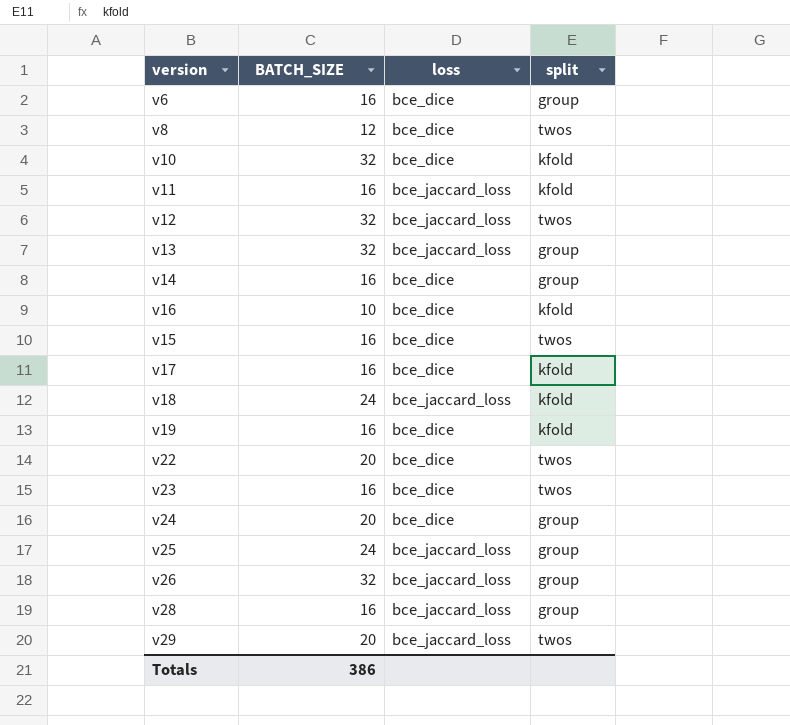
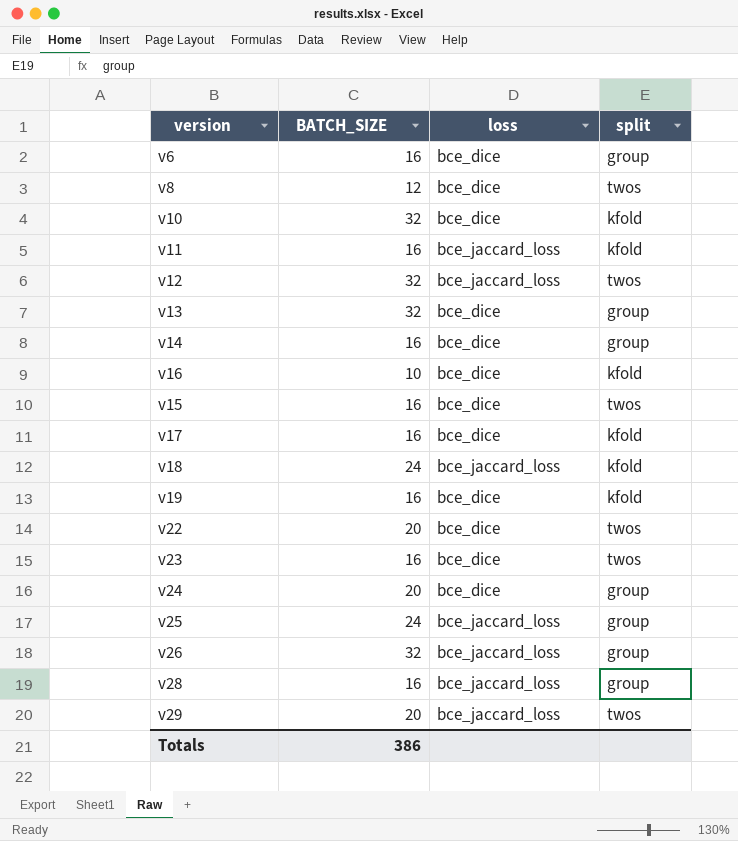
v13 | loss: bce_jaccard_loss -> bce_dice

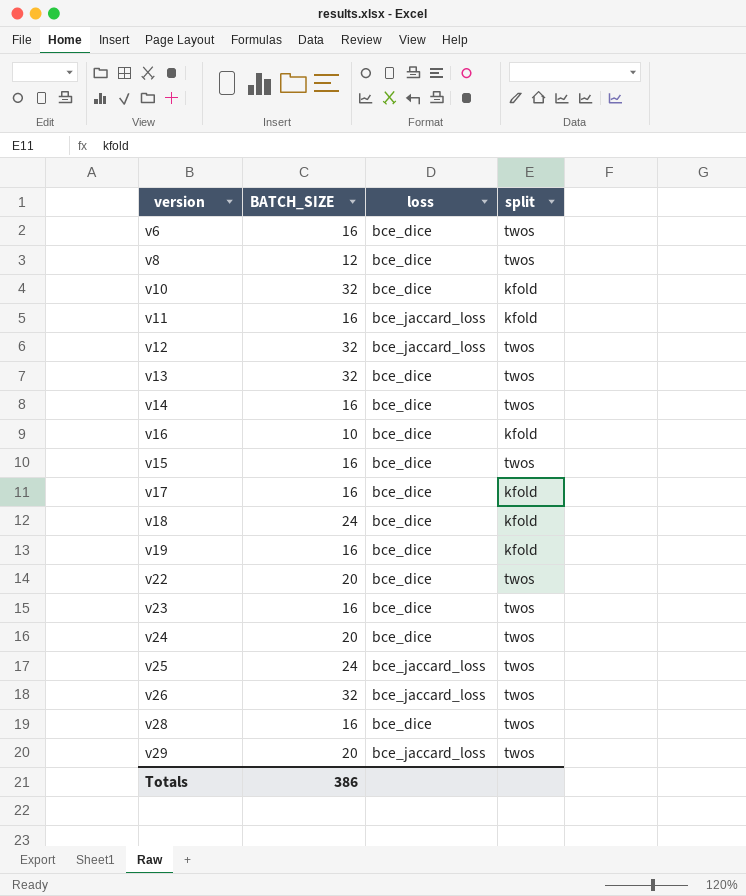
v6 | split: group -> twos
v13 | split: group -> twos
v14 | split: group -> twos
v18 | loss: bce_jaccard_loss -> bce_dice
v24 | split: group -> twos
v25 | split: group -> twos
v26 | split: group -> twos
v28 | loss: bce_jaccard_loss -> bce_dice
v28 | split: group -> twos

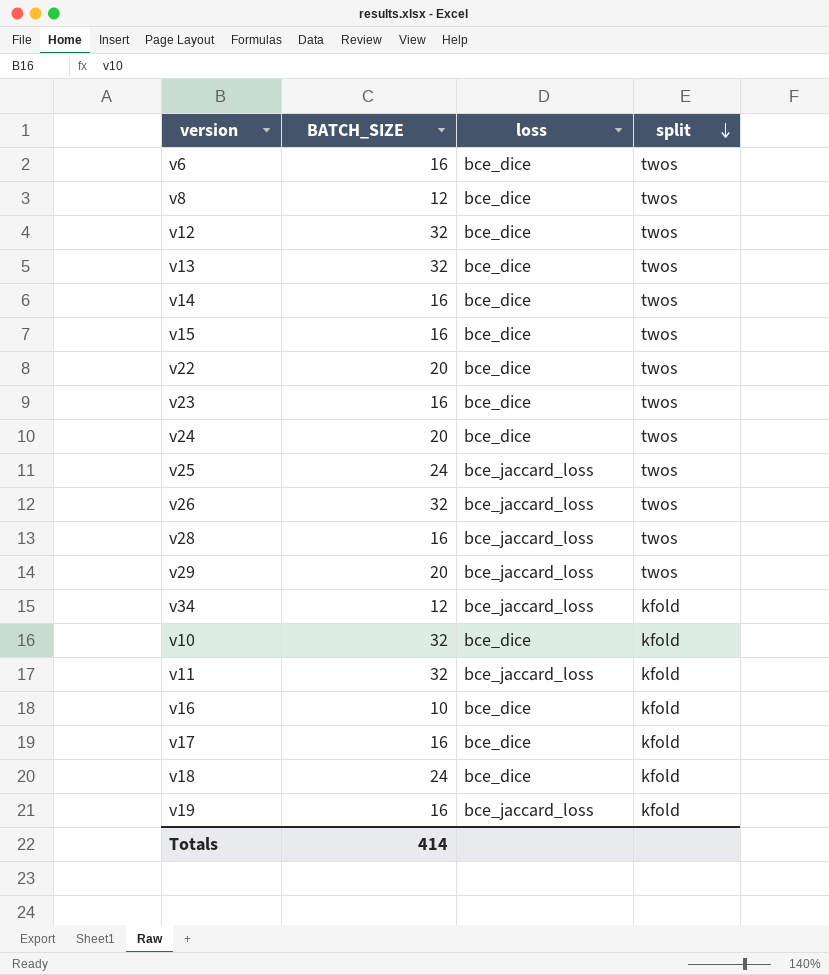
row order: none -> split descending
v12 | loss: bce_jaccard_loss -> bce_dice
v28 | loss: bce_dice -> bce_jaccard_loss
row v34: none -> 12 | bce_jaccard_loss | kfold
v11 | BATCH_SIZE: 16 -> 32
v19 | loss: bce_dice -> bce_jaccard_loss
Totals | BATCH_SIZE: 386 -> 414

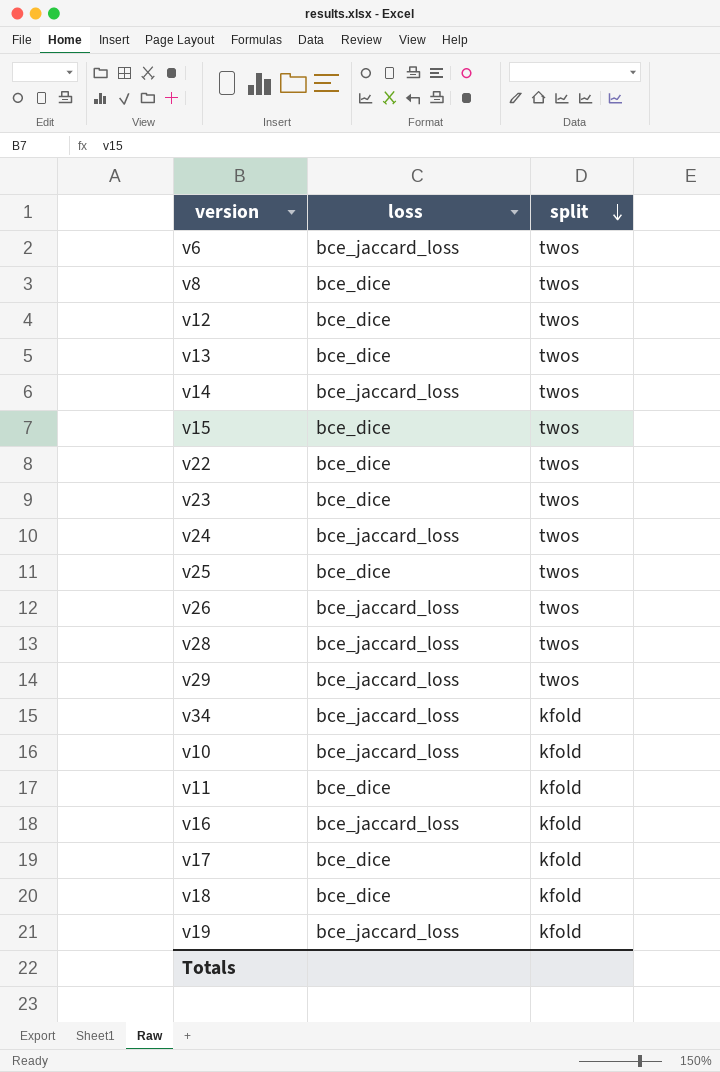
column BATCH_SIZE | position: 2 -> none
v6 | loss: bce_dice -> bce_jaccard_loss
v14 | loss: bce_dice -> bce_jaccard_loss
v24 | loss: bce_dice -> bce_jaccard_loss
v25 | loss: bce_jaccard_loss -> bce_dice
v10 | loss: bce_dice -> bce_jaccard_loss
v11 | loss: bce_jaccard_loss -> bce_dice
v16 | loss: bce_dice -> bce_jaccard_loss

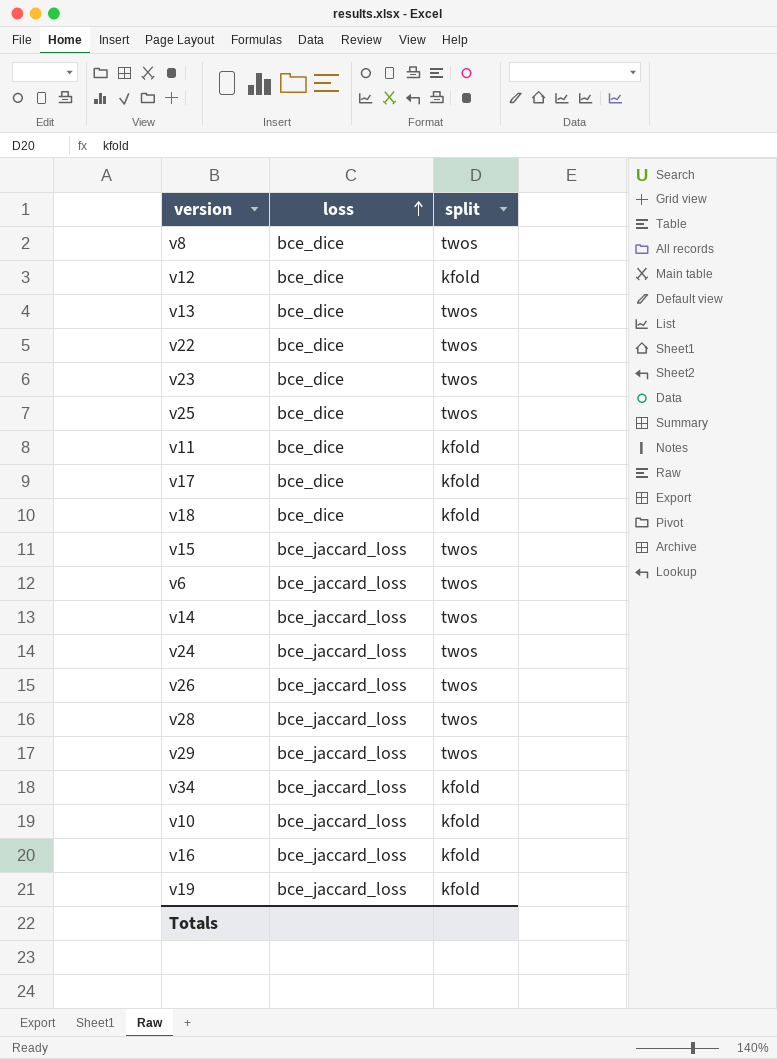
row order: split descending -> loss ascending
v12 | split: twos -> kfold
v15 | loss: bce_dice -> bce_jaccard_loss

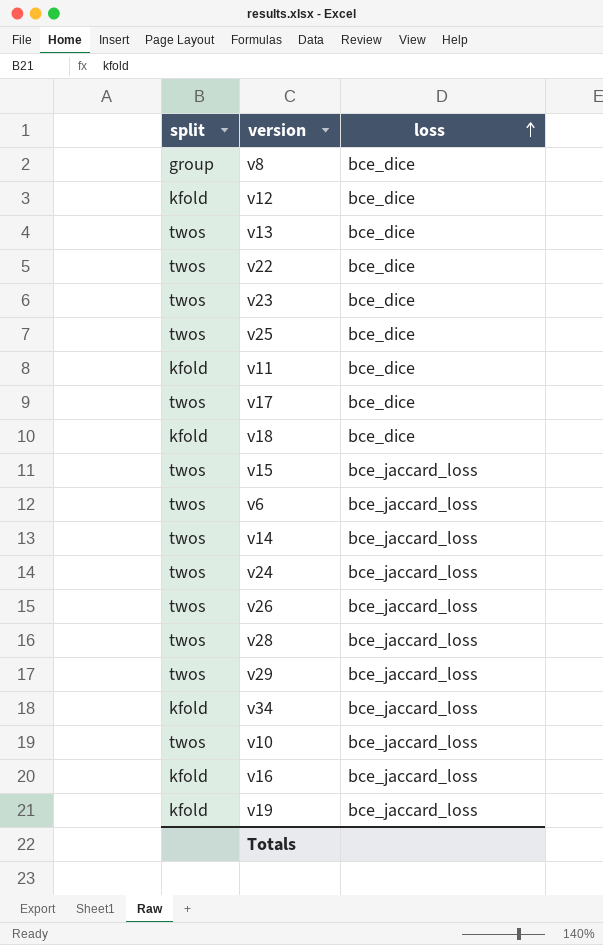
column split | position: 3 -> 1
v8 | split: twos -> group
v17 | split: kfold -> twos
v10 | split: kfold -> twos

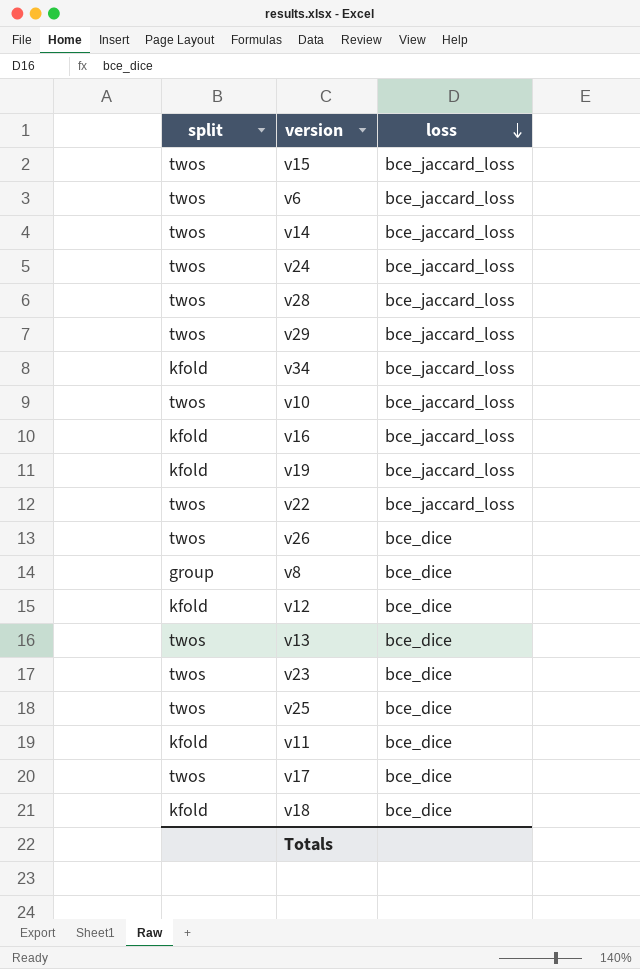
row order: loss ascending -> loss descending
v22 | loss: bce_dice -> bce_jaccard_loss
v26 | loss: bce_jaccard_loss -> bce_dice

